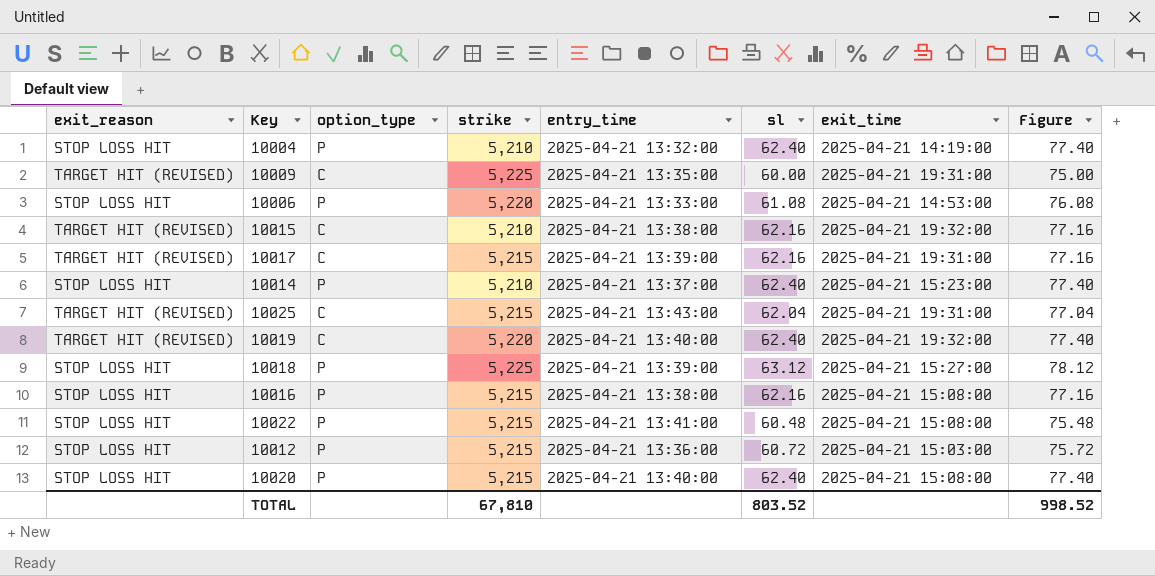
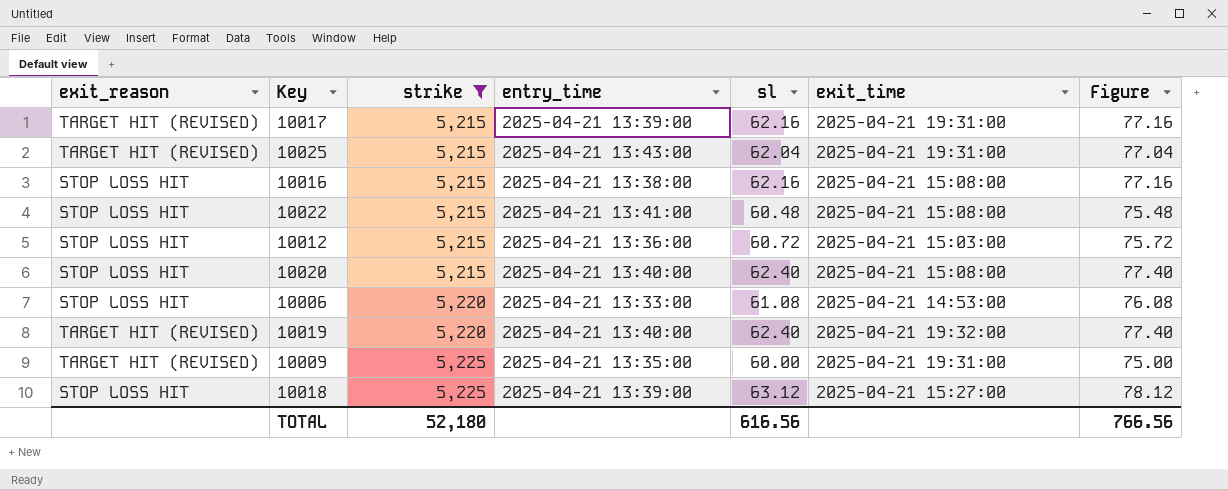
filter: none -> strike != 5,210
row order: none -> strike ascending
column option_type | position: 3 -> none
TOTAL | strike: 67,810 -> 52,180
TOTAL | sl: 803.52 -> 616.56
TOTAL | Figure: 998.52 -> 766.56

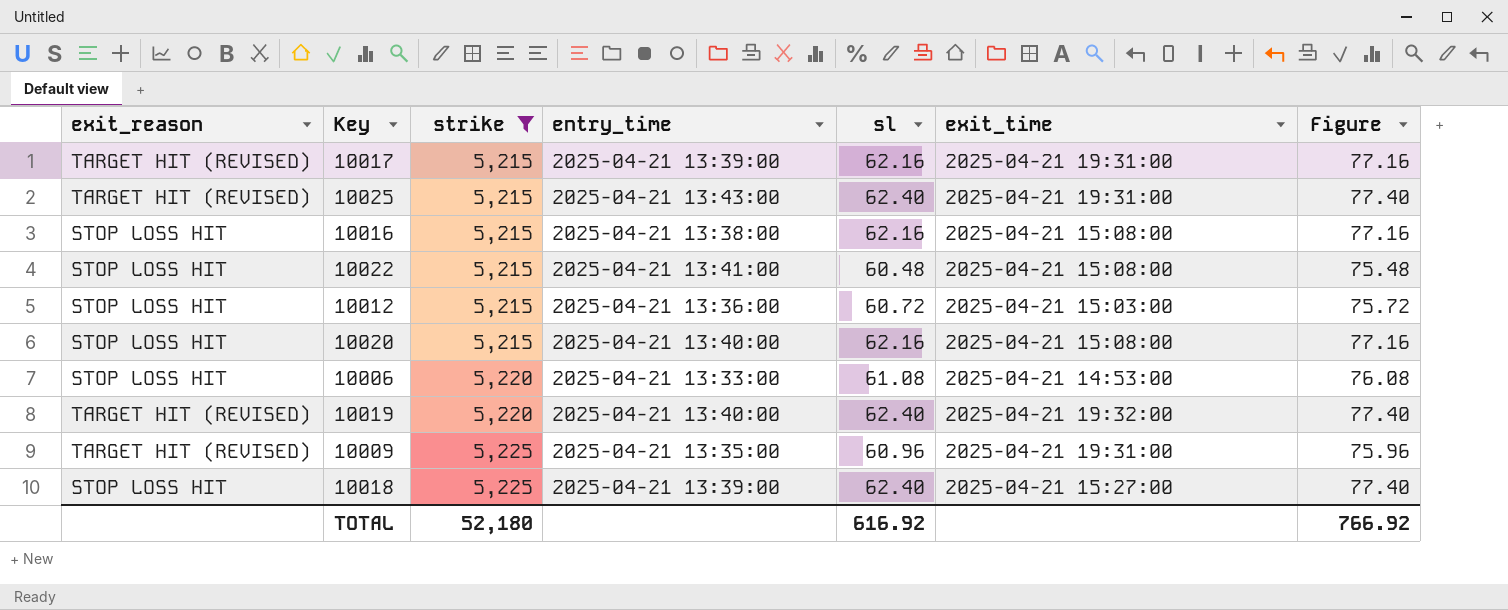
10025 | sl: 62.04 -> 62.40
10025 | Figure: 77.04 -> 77.40
10020 | sl: 62.40 -> 62.16
10020 | Figure: 77.40 -> 77.16
10009 | sl: 60.00 -> 60.96
10009 | Figure: 75.00 -> 75.96
10018 | sl: 63.12 -> 62.40
10018 | Figure: 78.12 -> 77.40
TOTAL | sl: 616.56 -> 616.92
TOTAL | Figure: 766.56 -> 766.92

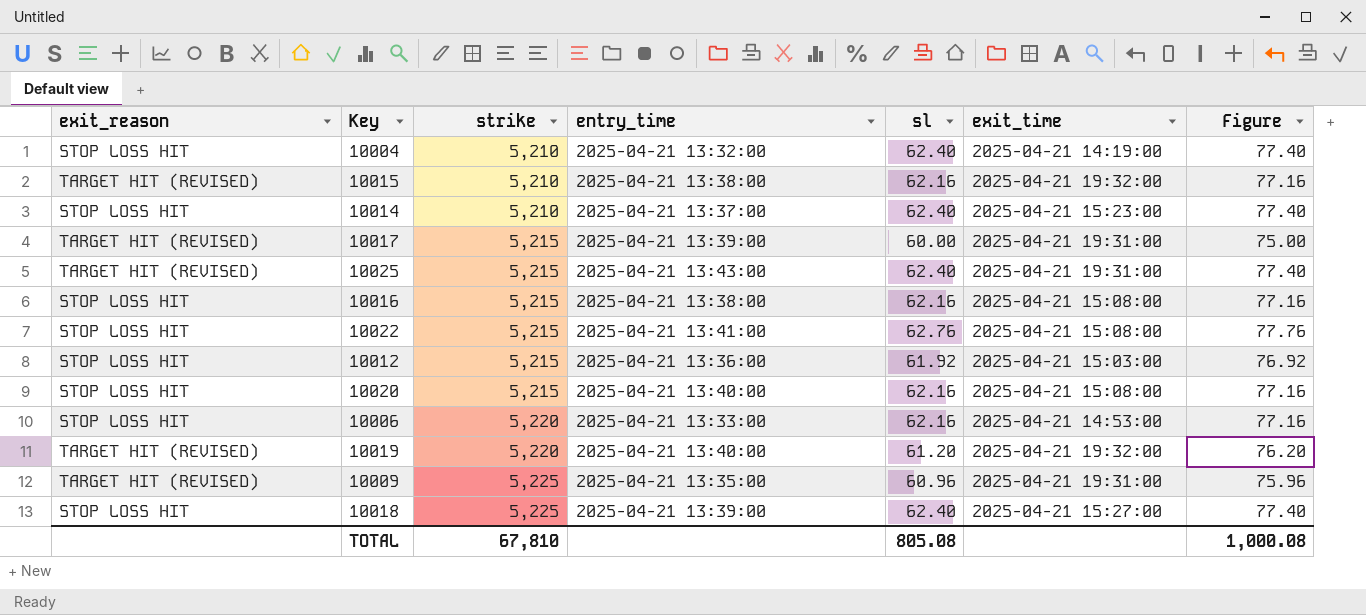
filter: strike != 5,210 -> none
10017 | sl: 62.16 -> 60.00
10017 | Figure: 77.16 -> 75.00
10022 | sl: 60.48 -> 62.76
10022 | Figure: 75.48 -> 77.76
10012 | sl: 60.72 -> 61.92
10012 | Figure: 75.72 -> 76.92
10006 | sl: 61.08 -> 62.16
10006 | Figure: 76.08 -> 77.16
10019 | sl: 62.40 -> 61.20
10019 | Figure: 77.40 -> 76.20
TOTAL | strike: 52,180 -> 67,810
TOTAL | sl: 616.92 -> 805.08
TOTAL | Figure: 766.92 -> 1,000.08

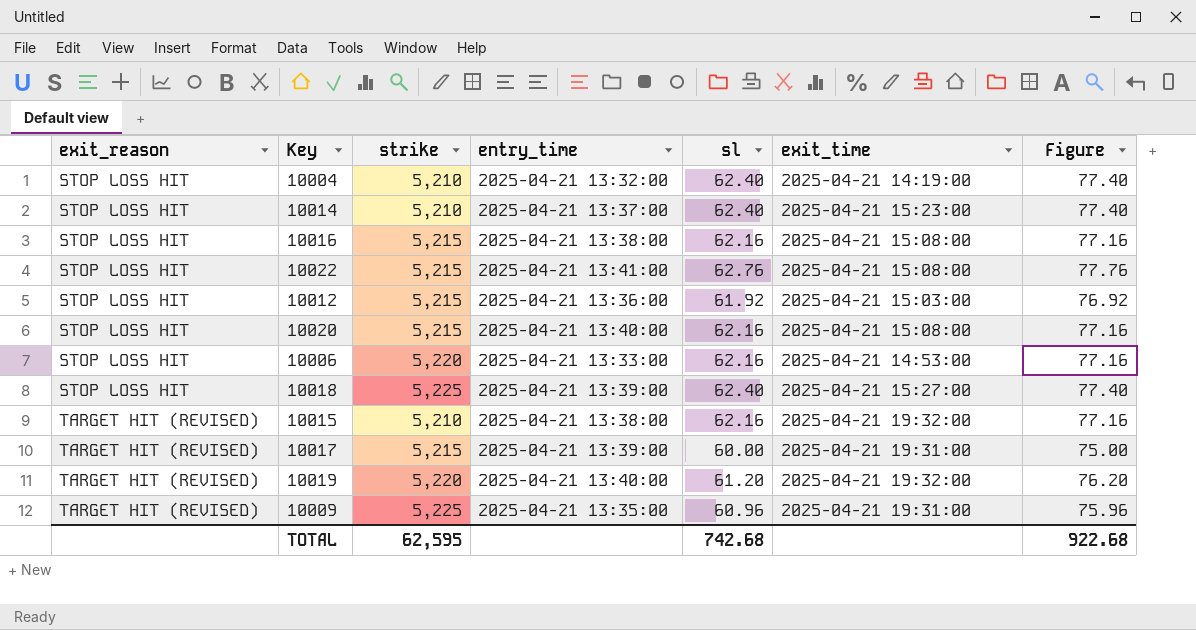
row order: strike ascending -> exit_reason ascending
row 10025: TARGET HIT (REVISED) | 5,215 | 2025-04-21 13:43:00 | 62.40 | 2025-04-21 19:31:00 | 77.40 -> none
TOTAL | strike: 67,810 -> 62,595
TOTAL | sl: 805.08 -> 742.68
TOTAL | Figure: 1,000.08 -> 922.68

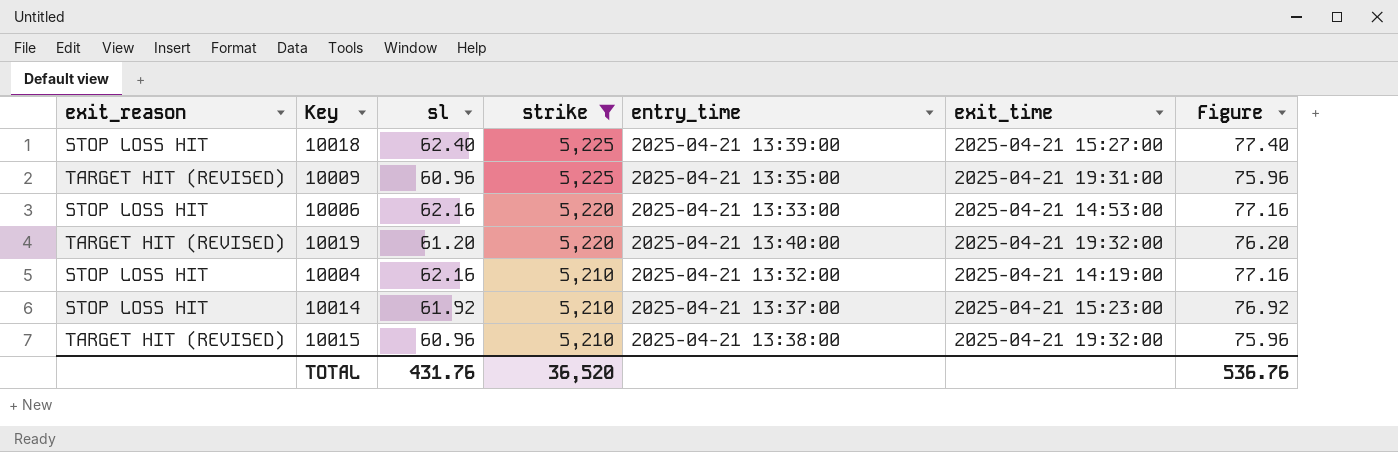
filter: none -> strike != 5,215
row order: exit_reason ascending -> strike descending
column sl | position: 5 -> 3
10004 | sl: 62.40 -> 62.16
10004 | Figure: 77.40 -> 77.16
10014 | sl: 62.40 -> 61.92
10014 | Figure: 77.40 -> 76.92
10015 | sl: 62.16 -> 60.96
10015 | Figure: 77.16 -> 75.96
TOTAL | sl: 742.68 -> 431.76
TOTAL | strike: 62,595 -> 36,520
TOTAL | Figure: 922.68 -> 536.76

